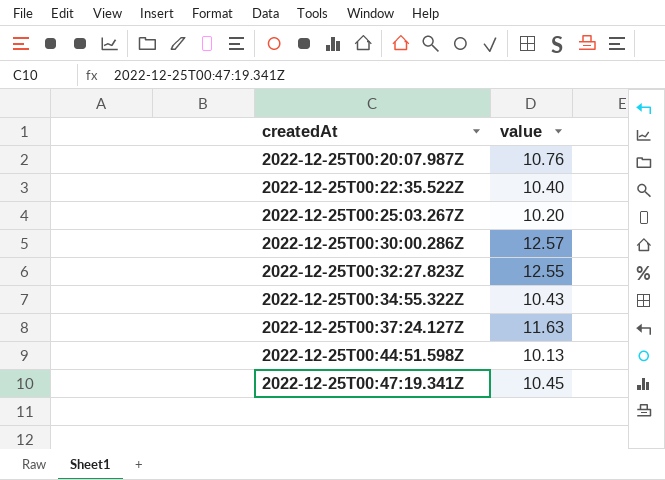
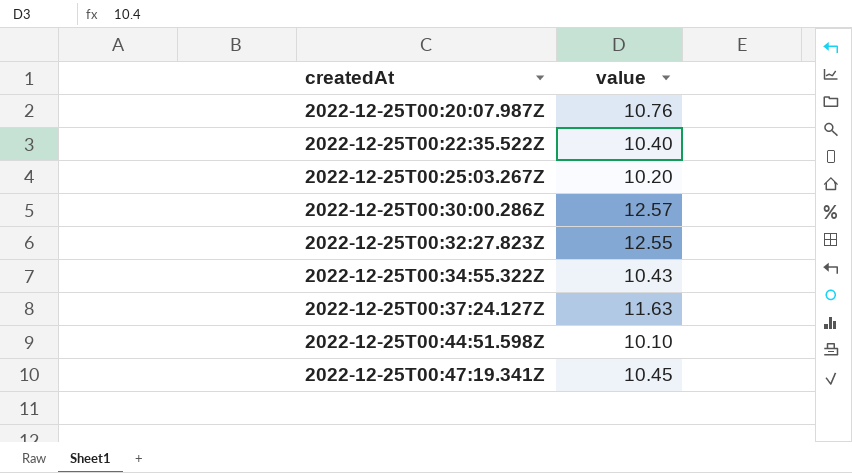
2022-12-25T00:44:51.598Z | value: 10.13 -> 10.10

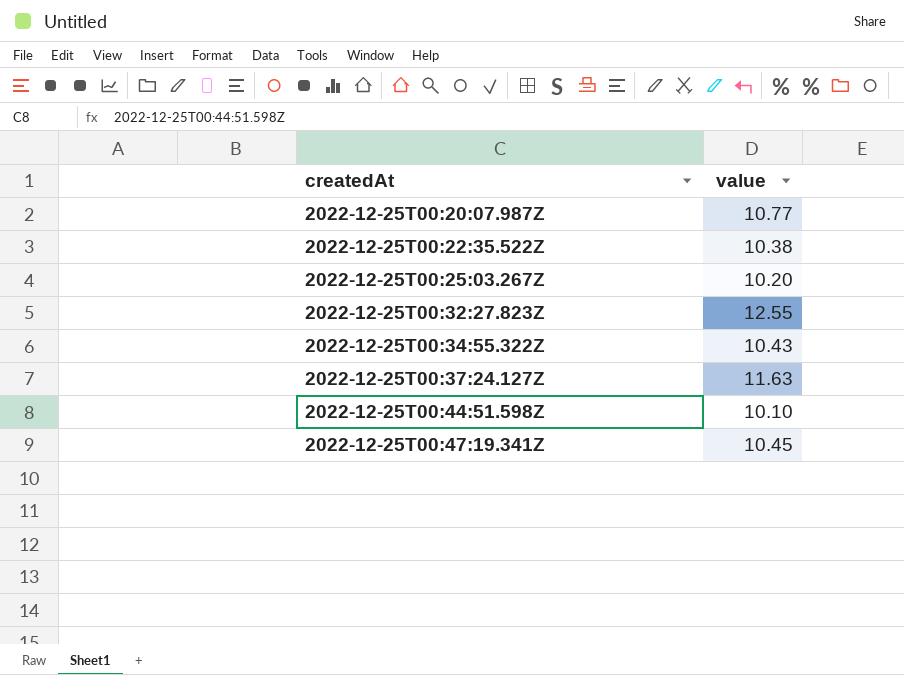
row 2022-12-25T00:30:00.286Z: 12.57 -> none
2022-12-25T00:20:07.987Z | value: 10.76 -> 10.77
2022-12-25T00:22:35.522Z | value: 10.40 -> 10.38

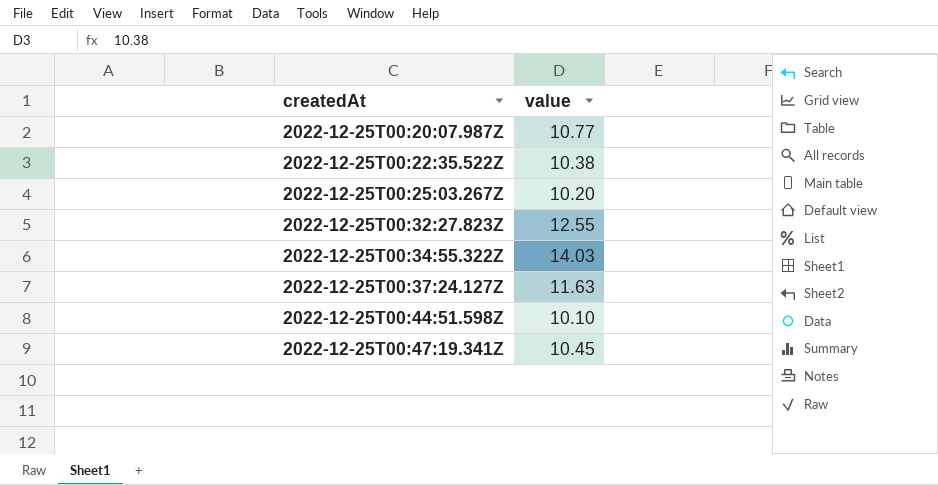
2022-12-25T00:34:55.322Z | value: 10.43 -> 14.03

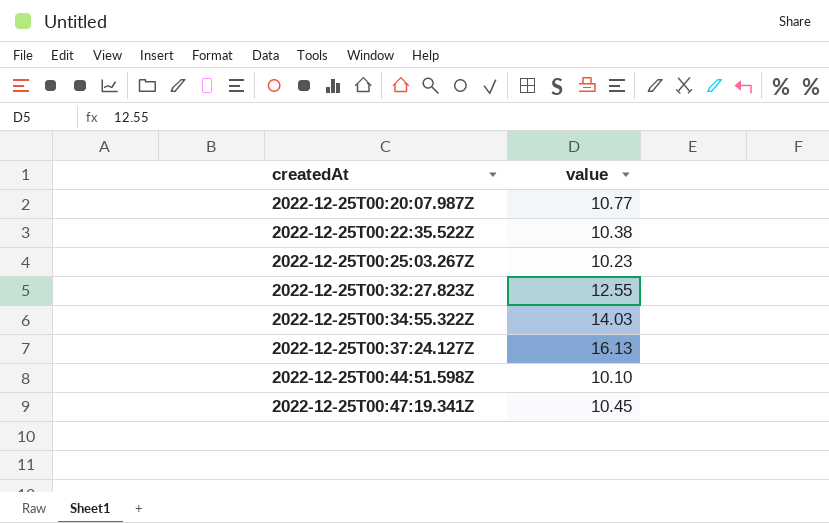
2022-12-25T00:25:03.267Z | value: 10.20 -> 10.23
2022-12-25T00:37:24.127Z | value: 11.63 -> 16.13

